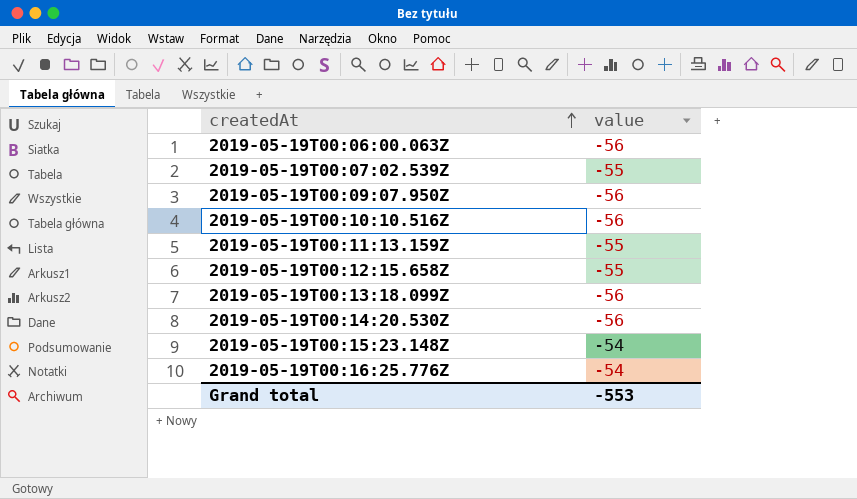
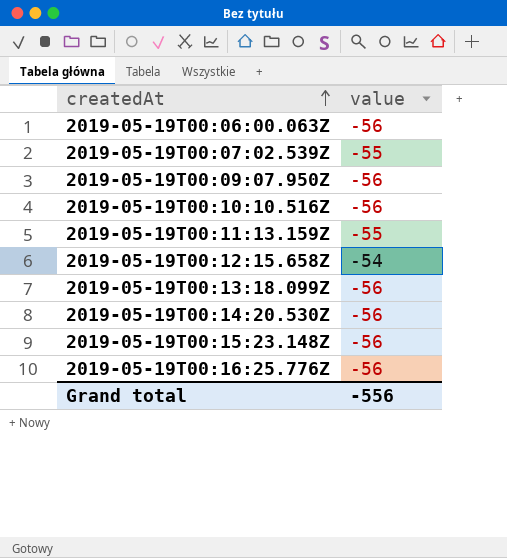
2019-05-19T00:12:15.658Z | value: -55 -> -54
2019-05-19T00:15:23.148Z | value: -54 -> -56
2019-05-19T00:16:25.776Z | value: -54 -> -56
Grand total | value: -553 -> -556

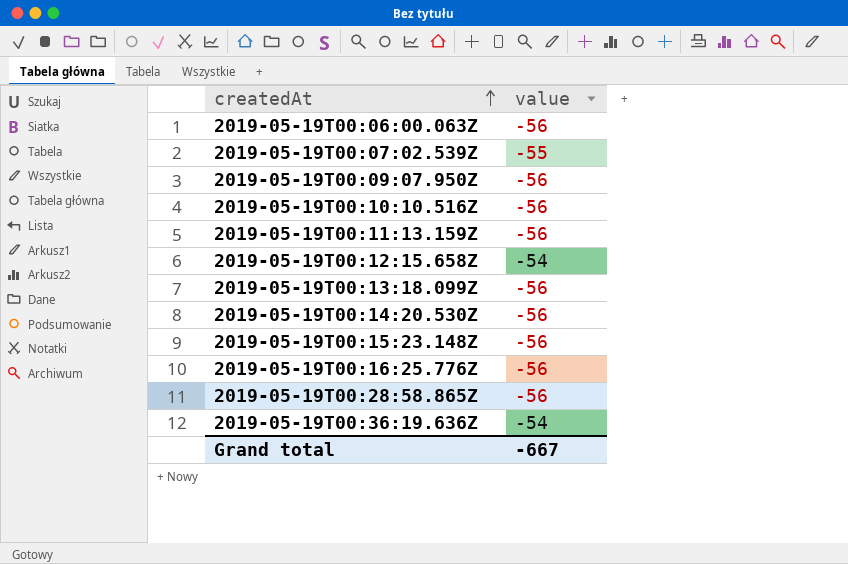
2019-05-19T00:11:13.159Z | value: -55 -> -56
row 2019-05-19T00:28:58.865Z: none -> -56
row 2019-05-19T00:36:19.636Z: none -> -54
Grand total | value: -556 -> -667

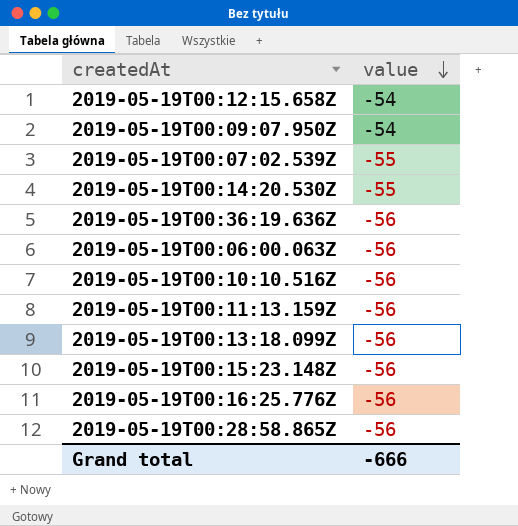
row order: createdAt ascending -> value descending
2019-05-19T00:09:07.950Z | value: -56 -> -54
2019-05-19T00:14:20.530Z | value: -56 -> -55
2019-05-19T00:36:19.636Z | value: -54 -> -56
Grand total | value: -667 -> -666

